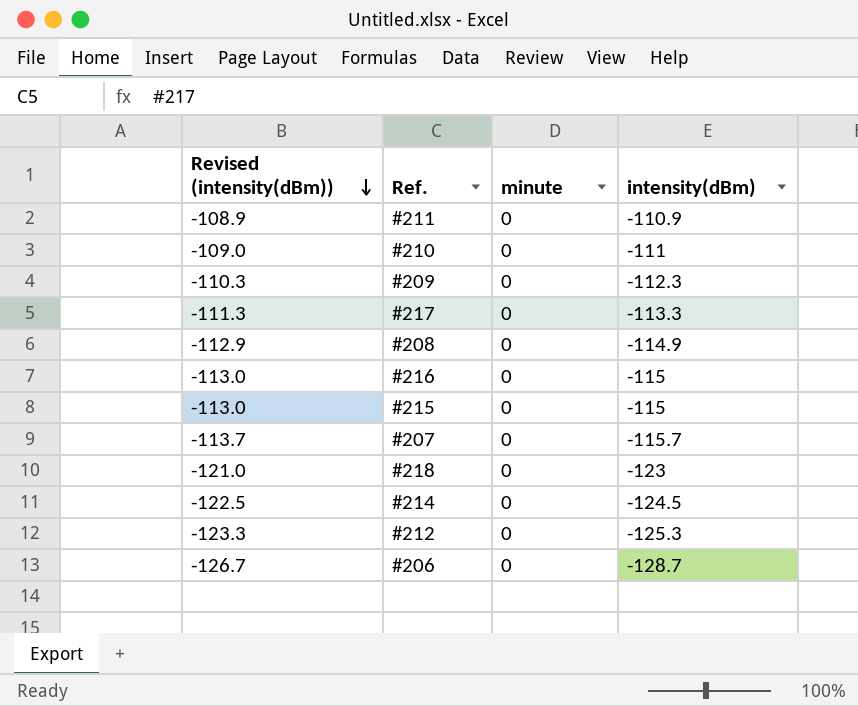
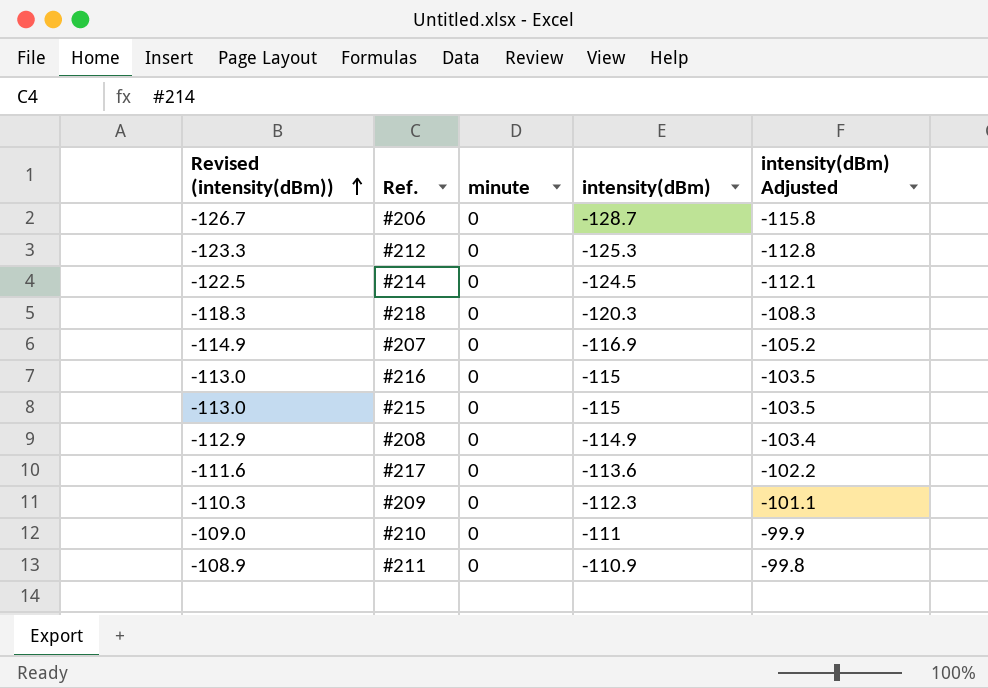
row order: Revised (intensity(dBm)) descending -> Revised (intensity(dBm)) ascending
column intensity(dBm) Adjusted | formula: none -> [intensity(dBm)] * 0.9
#218 | Revised (intensity(dBm)): -121.0 -> -118.3
#218 | intensity(dBm): -123 -> -120.3
#207 | Revised (intensity(dBm)): -113.7 -> -114.9
#207 | intensity(dBm): -115.7 -> -116.9
#217 | Revised (intensity(dBm)): -111.3 -> -111.6
#217 | intensity(dBm): -113.3 -> -113.6

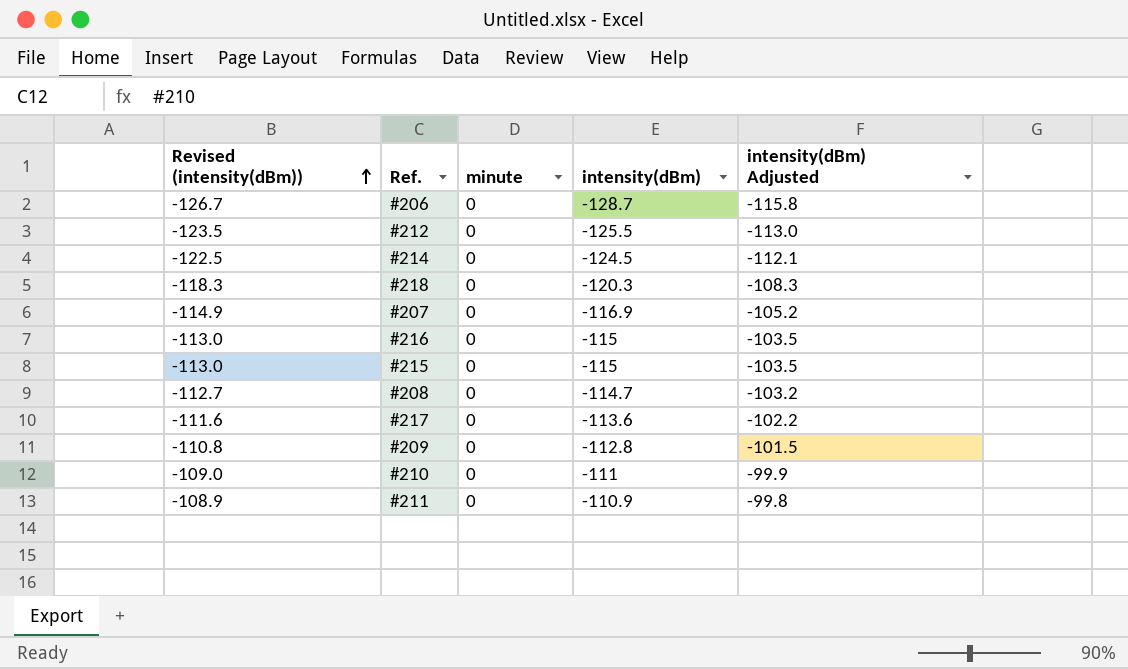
#212 | Revised (intensity(dBm)): -123.3 -> -123.5
#212 | intensity(dBm): -125.3 -> -125.5
#212 | intensity(dBm) Adjusted: -112.8 -> -113.0
#208 | Revised (intensity(dBm)): -112.9 -> -112.7
#208 | intensity(dBm): -114.9 -> -114.7
#208 | intensity(dBm) Adjusted: -103.4 -> -103.2
#209 | Revised (intensity(dBm)): -110.3 -> -110.8
#209 | intensity(dBm): -112.3 -> -112.8
#209 | intensity(dBm) Adjusted: -101.1 -> -101.5

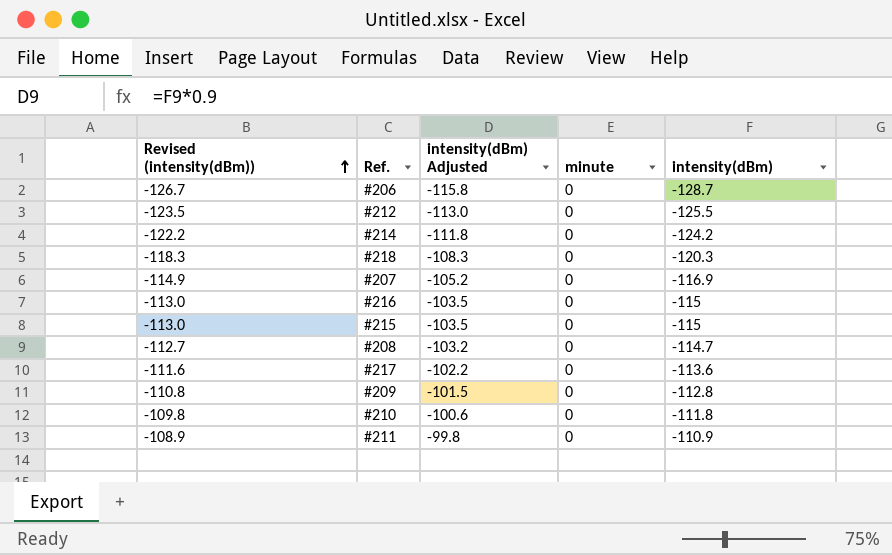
column intensity(dBm) Adjusted | position: 5 -> 3
#214 | Revised (intensity(dBm)): -122.5 -> -122.2
#214 | intensity(dBm) Adjusted: -112.1 -> -111.8
#214 | intensity(dBm): -124.5 -> -124.2
#210 | Revised (intensity(dBm)): -109.0 -> -109.8
#210 | intensity(dBm) Adjusted: -99.9 -> -100.6
#210 | intensity(dBm): -111 -> -111.8

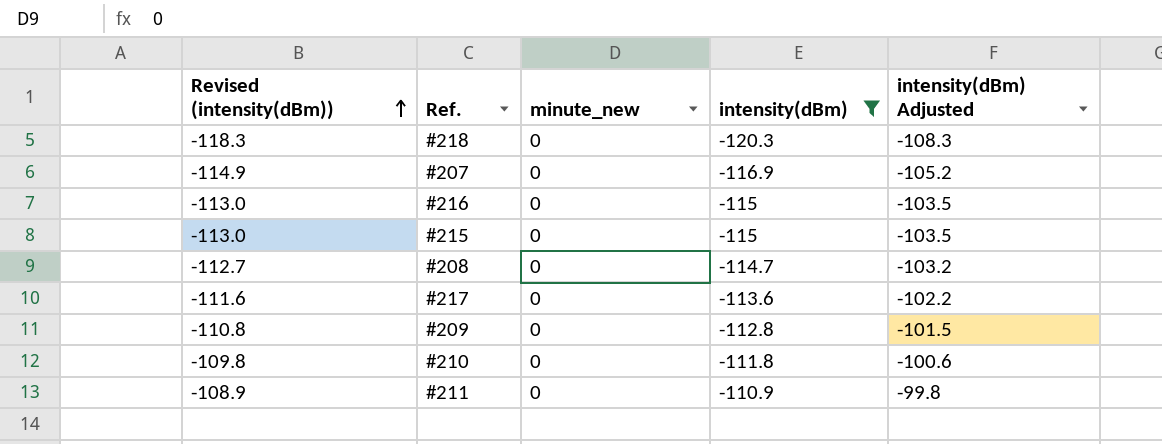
filter: none -> intensity(dBm) >= -120.3
column name: minute -> minute_new
column intensity(dBm) Adjusted | position: 3 -> 5

